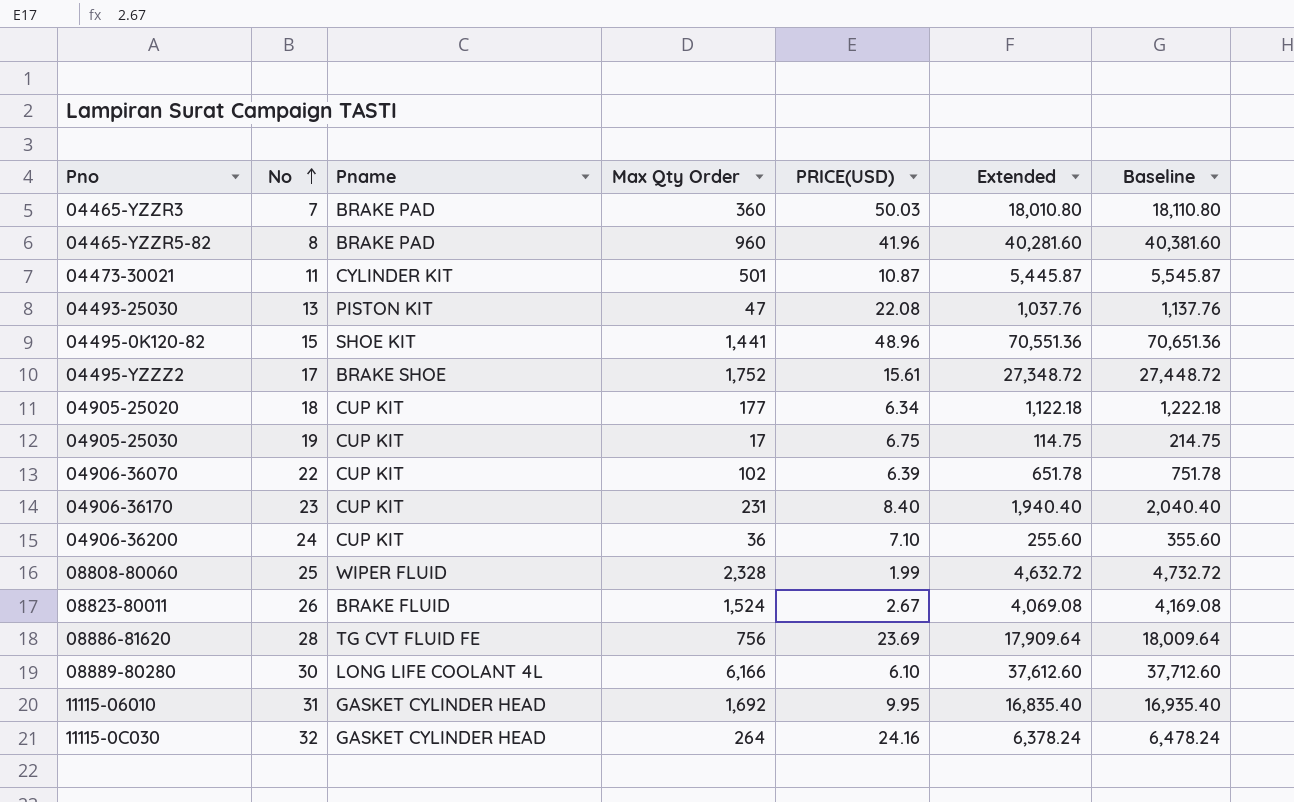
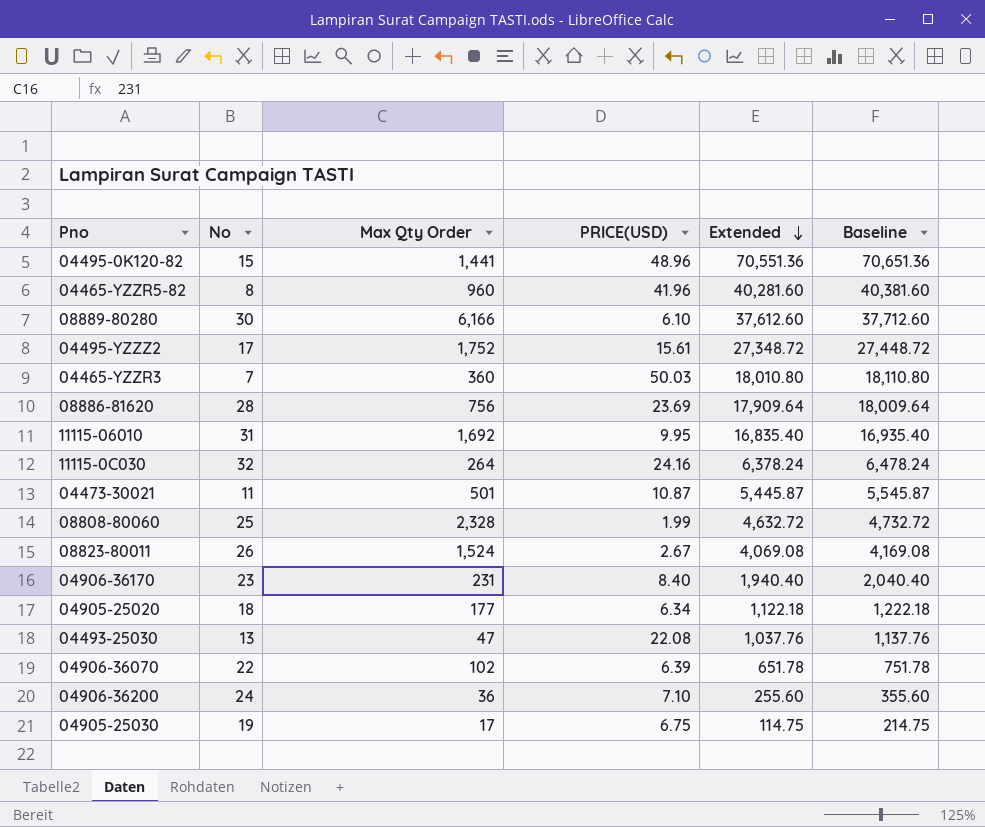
row order: No ascending -> Extended descending
column Pname | position: 3 -> none

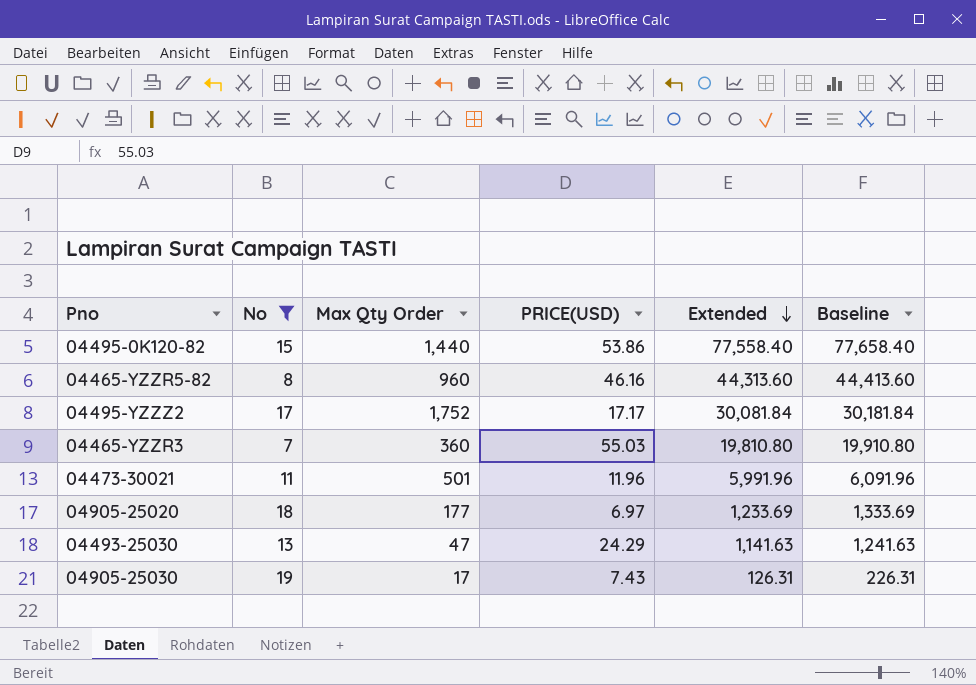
filter: none -> No <= 19
04495-0K120-82 | Max Qty Order: 1,441 -> 1,440
04495-0K120-82 | PRICE(USD): 48.96 -> 53.86
04495-0K120-82 | Extended: 70,551.36 -> 77,558.40
04495-0K120-82 | Baseline: 70,651.36 -> 77,658.40
04465-YZZR5-82 | PRICE(USD): 41.96 -> 46.16
04465-YZZR5-82 | Extended: 40,281.60 -> 44,313.60
04465-YZZR5-82 | Baseline: 40,381.60 -> 44,413.60
04495-YZZZ2 | PRICE(USD): 15.61 -> 17.17
04495-YZZZ2 | Extended: 27,348.72 -> 30,081.84
04495-YZZZ2 | Baseline: 27,448.72 -> 30,181.84
04465-YZZR3 | PRICE(USD): 50.03 -> 55.03
04465-YZZR3 | Extended: 18,010.80 -> 19,810.80
04465-YZZR3 | Baseline: 18,110.80 -> 19,910.80
04473-30021 | PRICE(USD): 10.87 -> 11.96
04473-30021 | Extended: 5,445.87 -> 5,991.96
04473-30021 | Baseline: 5,545.87 -> 6,091.96
04905-25020 | PRICE(USD): 6.34 -> 6.97
04905-25020 | Extended: 1,122.18 -> 1,233.69
04905-25020 | Baseline: 1,222.18 -> 1,333.69
04493-25030 | PRICE(USD): 22.08 -> 24.29
04493-25030 | Extended: 1,037.76 -> 1,141.63
04493-25030 | Baseline: 1,137.76 -> 1,241.63
04905-25030 | PRICE(USD): 6.75 -> 7.43
04905-25030 | Extended: 114.75 -> 126.31
04905-25030 | Baseline: 214.75 -> 226.31

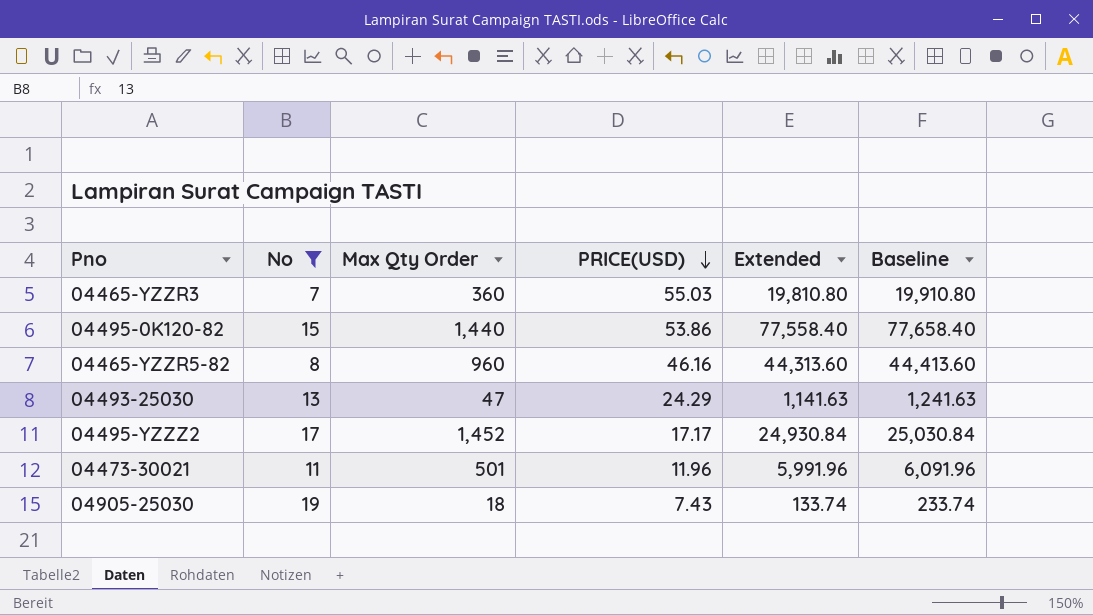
row order: Extended descending -> PRICE(USD) descending
row 04905-25020: 18 | 177 | 6.97 | 1,233.69 | 1,333.69 -> none
04495-YZZZ2 | Max Qty Order: 1,752 -> 1,452
04495-YZZZ2 | Extended: 30,081.84 -> 24,930.84
04495-YZZZ2 | Baseline: 30,181.84 -> 25,030.84
04905-25030 | Max Qty Order: 17 -> 18
04905-25030 | Extended: 126.31 -> 133.74
04905-25030 | Baseline: 226.31 -> 233.74

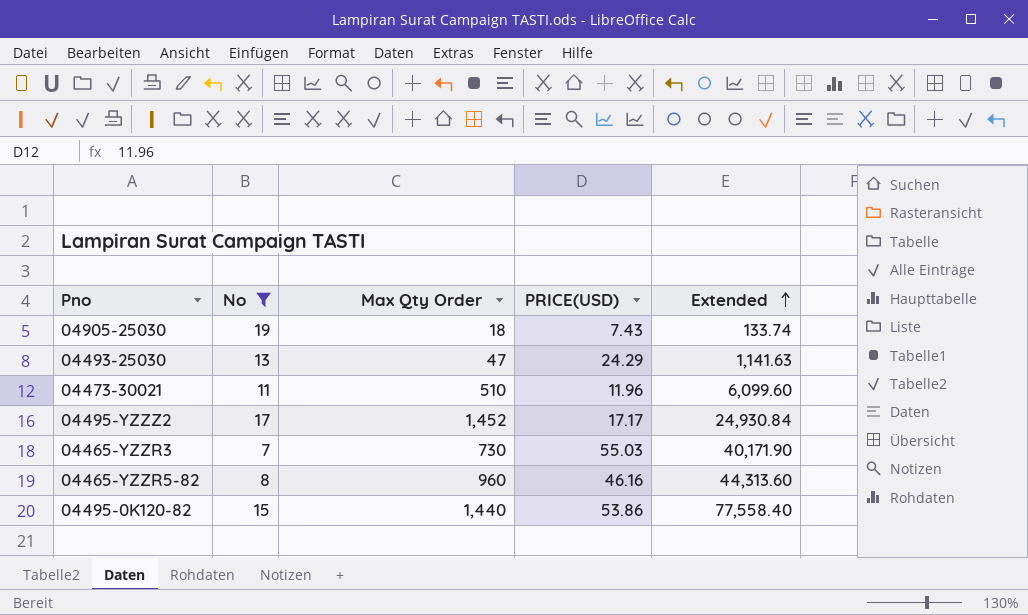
row order: PRICE(USD) descending -> Extended ascending
column Baseline | formula: [Extended] + 100 -> none
04473-30021 | Max Qty Order: 501 -> 510
04473-30021 | Extended: 5,991.96 -> 6,099.60
04465-YZZR3 | Max Qty Order: 360 -> 730
04465-YZZR3 | Extended: 19,810.80 -> 40,171.90

